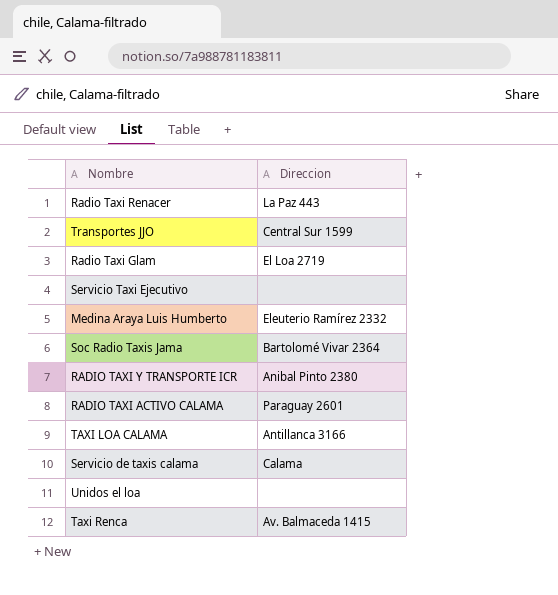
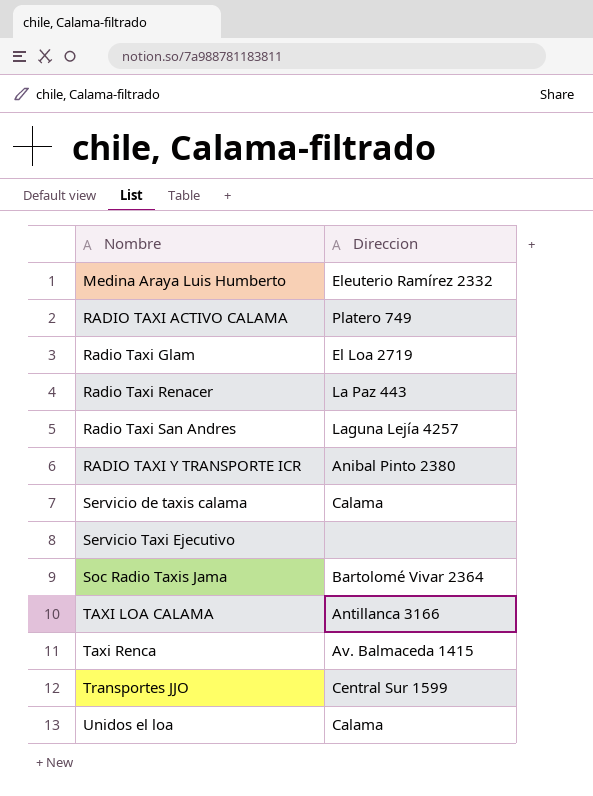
row order: none -> Nombre ascending
RADIO TAXI ACTIVO CALAMA | Direccion: Paraguay 2601 -> Platero 749
row Radio Taxi San Andres: none -> Laguna Lejía 4257
Unidos el loa | Direccion: none -> Calama

